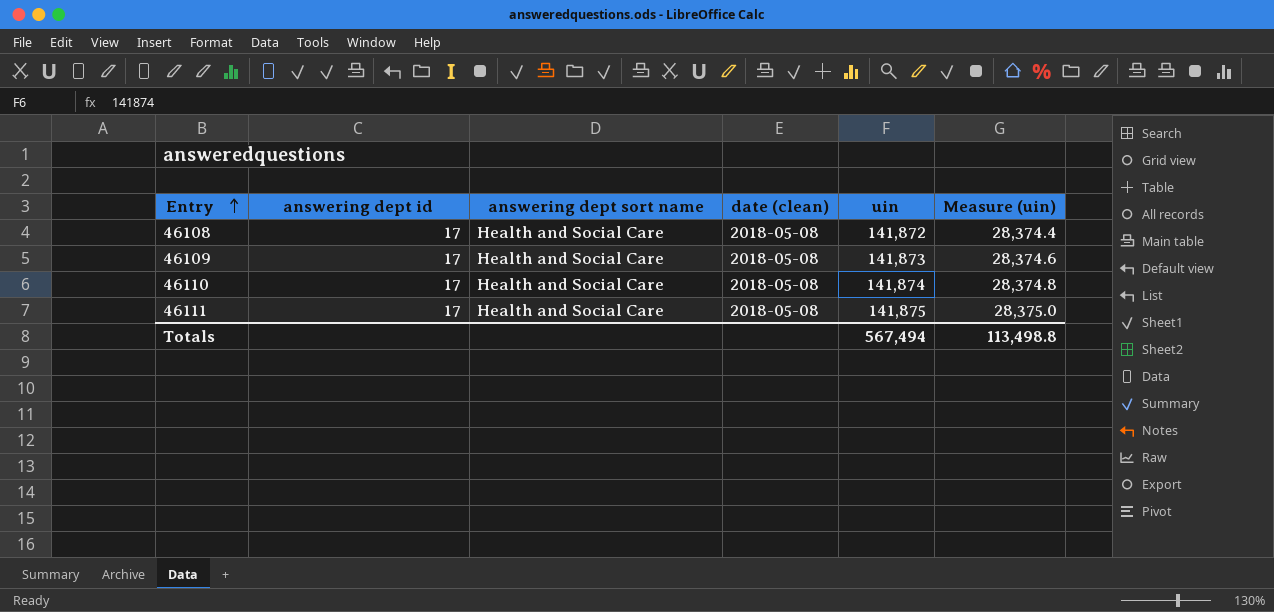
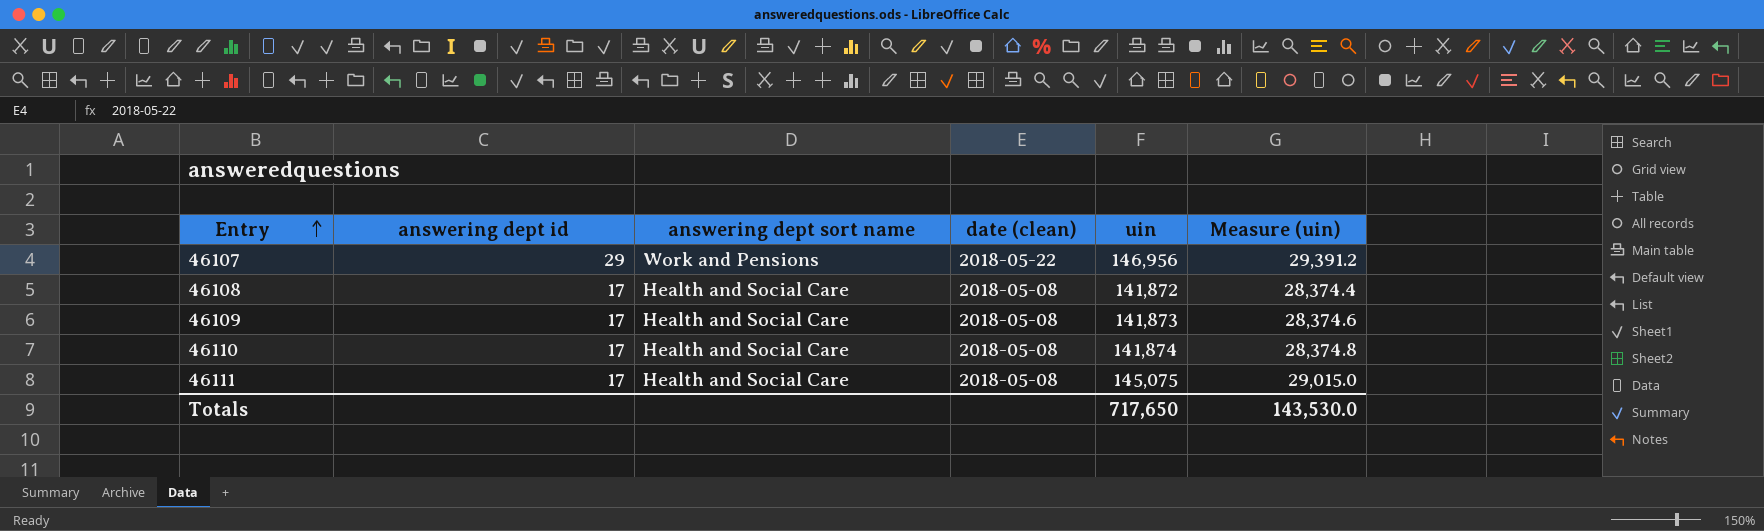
row 46107: none -> 29 | Work and Pensions | 2018-05-22 | 146,956 | 29,391.2
46111 | uin: 141,875 -> 145,075
46111 | Measure (uin): 28,375.0 -> 29,015.0
Totals | uin: 567,494 -> 717,650
Totals | Measure (uin): 113,498.8 -> 143,530.0

